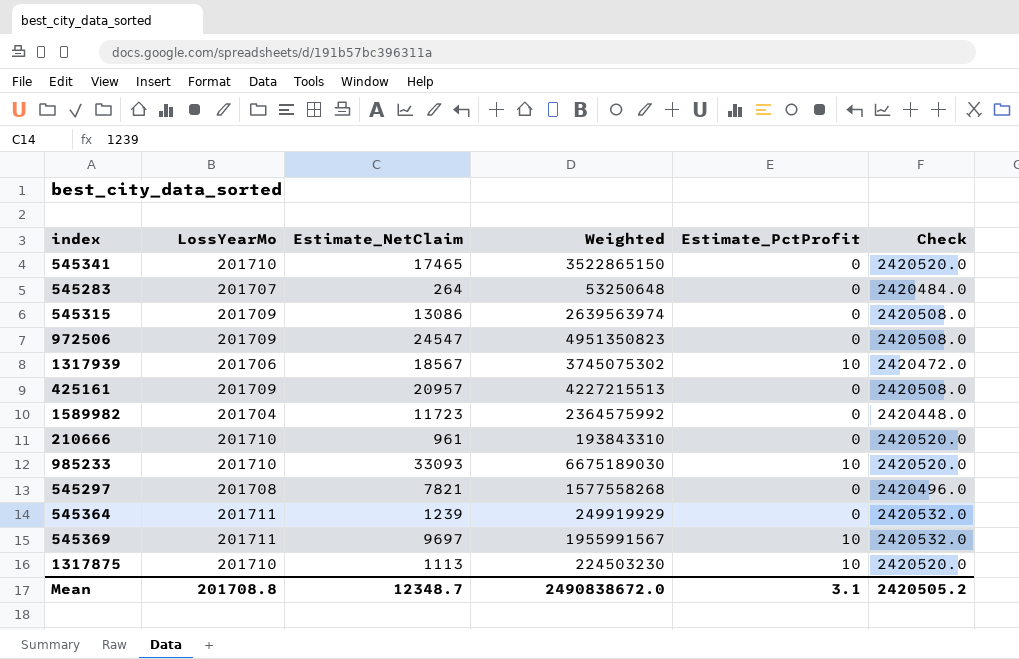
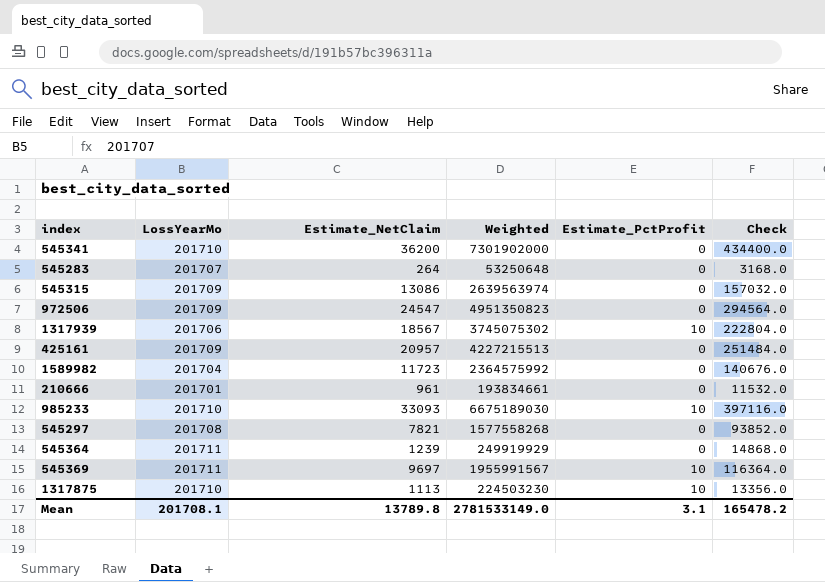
column Check | formula: [LossYearMo] * 12 -> [Estimate_NetClaim] * 12
545341 | Estimate_NetClaim: 17465 -> 36200
545341 | Weighted: 3522865150 -> 7301902000
210666 | LossYearMo: 201710 -> 201701
210666 | Weighted: 193843310 -> 193834661
Mean | LossYearMo: 201708.8 -> 201708.1
Mean | Estimate_NetClaim: 12348.7 -> 13789.8
Mean | Weighted: 2490838672.0 -> 2781533149.0
Mean | Check: 2420505.2 -> 165478.2

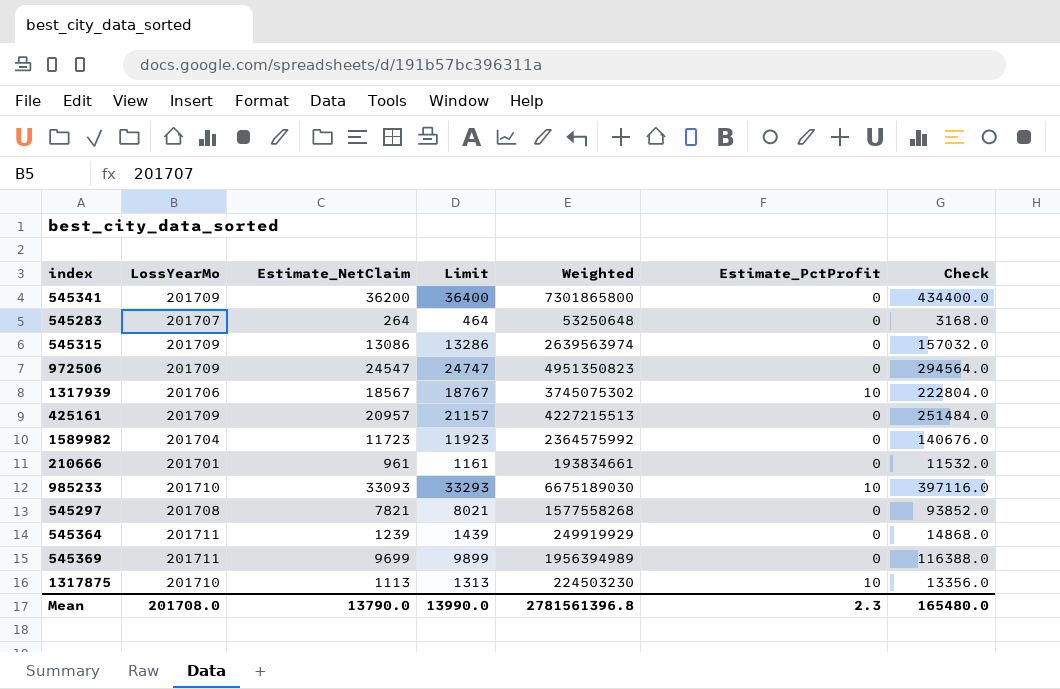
column Limit | formula: none -> [Estimate_NetClaim] + 200
545341 | LossYearMo: 201710 -> 201709
545341 | Weighted: 7301902000 -> 7301865800
545369 | Estimate_NetClaim: 9697 -> 9699
545369 | Weighted: 1955991567 -> 1956394989
545369 | Estimate_PctProfit: 10 -> 0
545369 | Check: 116364.0 -> 116388.0
Mean | LossYearMo: 201708.1 -> 201708.0
Mean | Estimate_NetClaim: 13789.8 -> 13790.0
Mean | Weighted: 2781533149.0 -> 2781561396.8
Mean | Estimate_PctProfit: 3.1 -> 2.3
Mean | Check: 165478.2 -> 165480.0

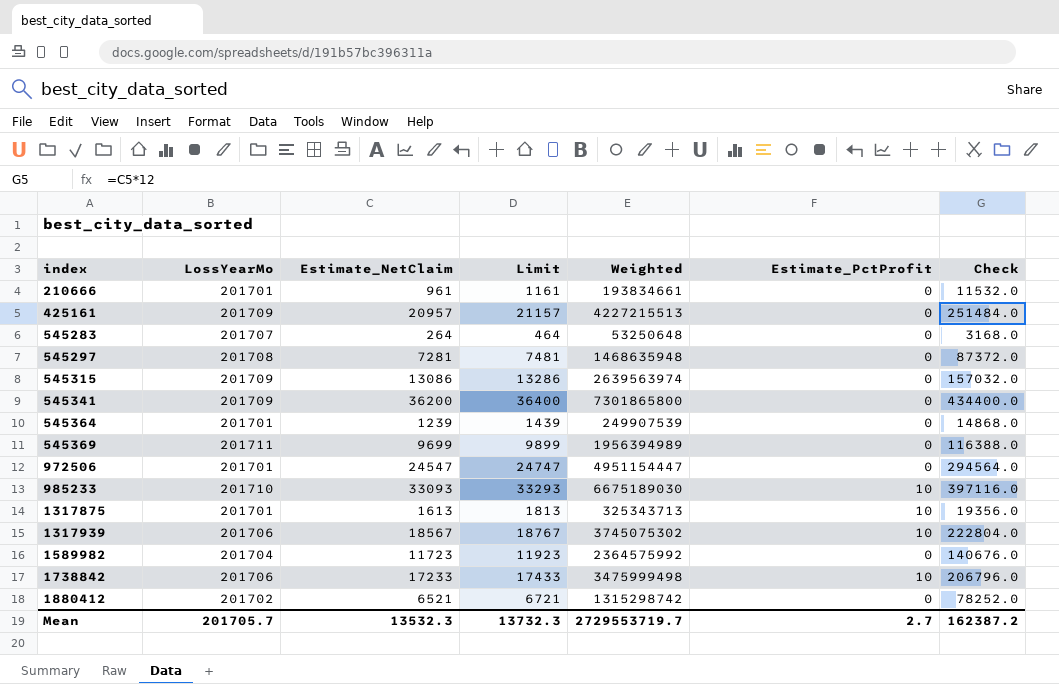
row order: none -> index ascending
545297 | Estimate_NetClaim: 7821 -> 7281
545297 | Limit: 8021 -> 7481
545297 | Weighted: 1577558268 -> 1468635948
545297 | Check: 93852.0 -> 87372.0
545364 | LossYearMo: 201711 -> 201701
545364 | Weighted: 249919929 -> 249907539
972506 | LossYearMo: 201709 -> 201701
972506 | Weighted: 4951350823 -> 4951154447
1317875 | LossYearMo: 201710 -> 201701
1317875 | Estimate_NetClaim: 1113 -> 1613
1317875 | Limit: 1313 -> 1813
1317875 | Weighted: 224503230 -> 325343713
1317875 | Check: 13356.0 -> 19356.0
row 1738842: none -> 201706 | 17233 | 17433 | 3475999498 | 10 | 206796.0
row 1880412: none -> 201702 | 6521 | 6721 | 1315298742 | 0 | 78252.0
Mean | LossYearMo: 201708.0 -> 201705.7
Mean | Estimate_NetClaim: 13790.0 -> 13532.3
Mean | Limit: 13990.0 -> 13732.3
Mean | Weighted: 2781561396.8 -> 2729553719.7
Mean | Estimate_PctProfit: 2.3 -> 2.7
Mean | Check: 165480.0 -> 162387.2

